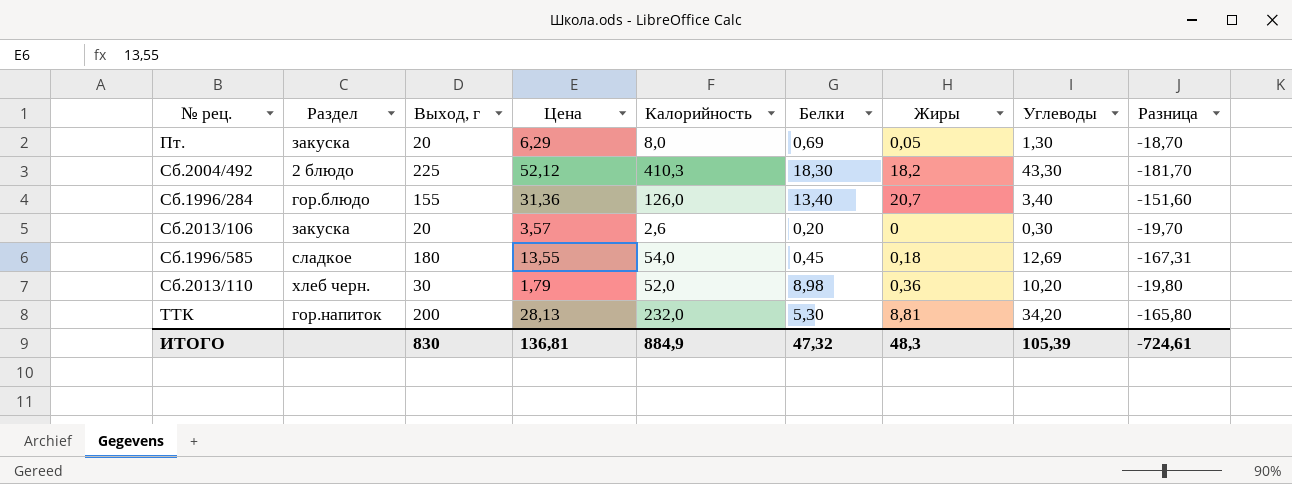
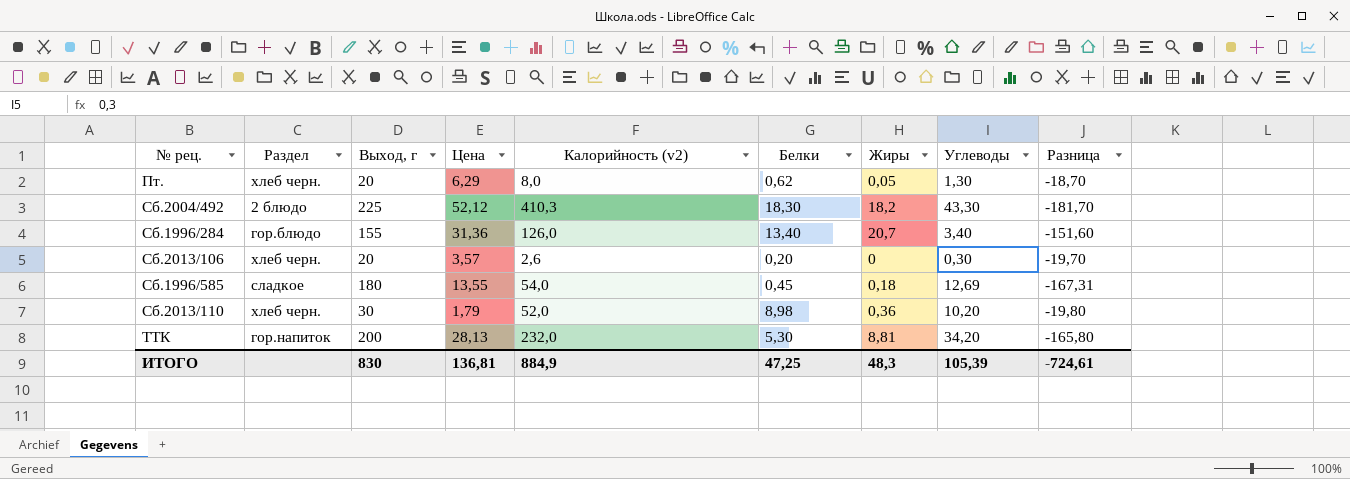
column name: Калорийность -> Калорийность (v2)
Пт. | Раздел: закуска -> хлеб черн.
Пт. | Белки: 0,69 -> 0,62
Сб.2013/106 | Раздел: закуска -> хлеб черн.
ИТОГО | Белки: 47,32 -> 47,25

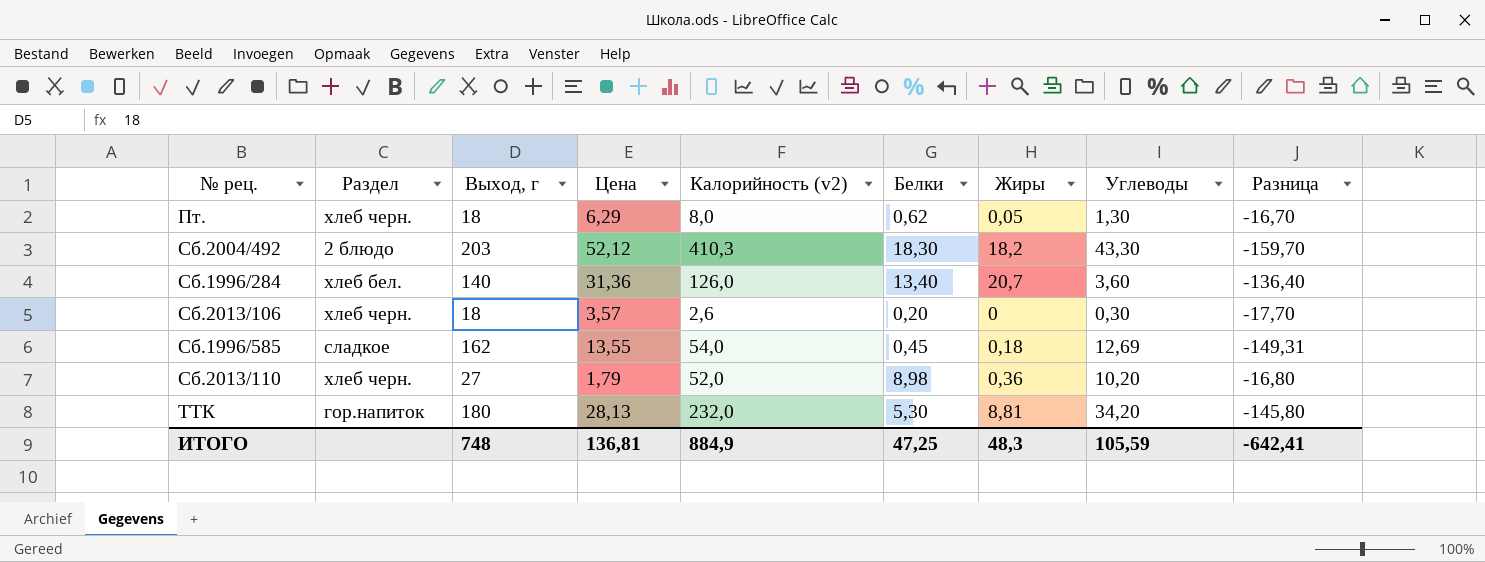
Пт. | Выход, г: 20 -> 18
Пт. | Разница: -18,70 -> -16,70
Сб.2004/492 | Выход, г: 225 -> 203
Сб.2004/492 | Разница: -181,70 -> -159,70
Сб.1996/284 | Раздел: гор.блюдо -> хлеб бел.
Сб.1996/284 | Выход, г: 155 -> 140
Сб.1996/284 | Углеводы: 3,40 -> 3,60
Сб.1996/284 | Разница: -151,60 -> -136,40
Сб.2013/106 | Выход, г: 20 -> 18
Сб.2013/106 | Разница: -19,70 -> -17,70
Сб.1996/585 | Выход, г: 180 -> 162
Сб.1996/585 | Разница: -167,31 -> -149,31
Сб.2013/110 | Выход, г: 30 -> 27
Сб.2013/110 | Разница: -19,80 -> -16,80
ТТК | Выход, г: 200 -> 180
ТТК | Разница: -165,80 -> -145,80
ИТОГО | Выход, г: 830 -> 748
ИТОГО | Углеводы: 105,39 -> 105,59
ИТОГО | Разница: -724,61 -> -642,41

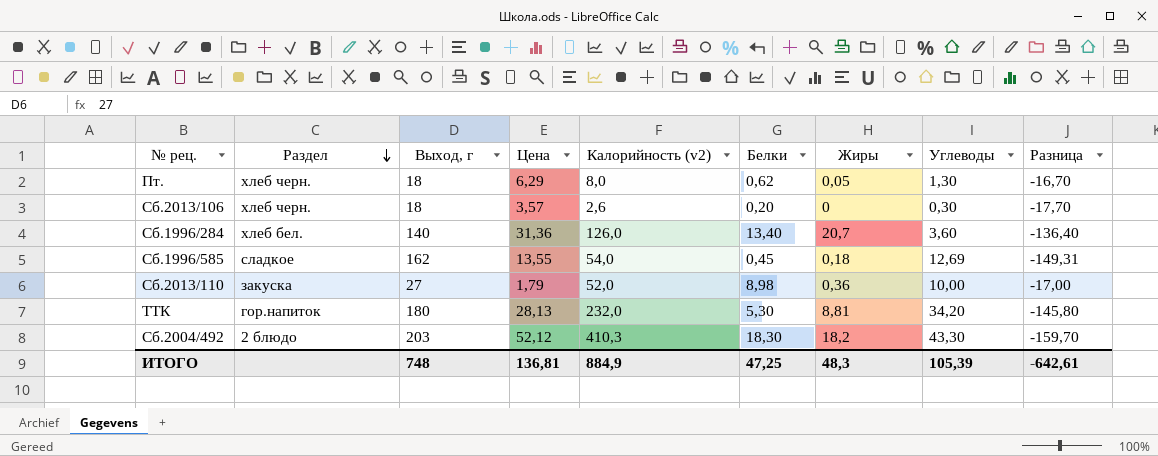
row order: none -> Раздел descending
Сб.2013/110 | Раздел: хлеб черн. -> закуска
Сб.2013/110 | Углеводы: 10,20 -> 10,00
Сб.2013/110 | Разница: -16,80 -> -17,00
ИТОГО | Углеводы: 105,59 -> 105,39
ИТОГО | Разница: -642,41 -> -642,61

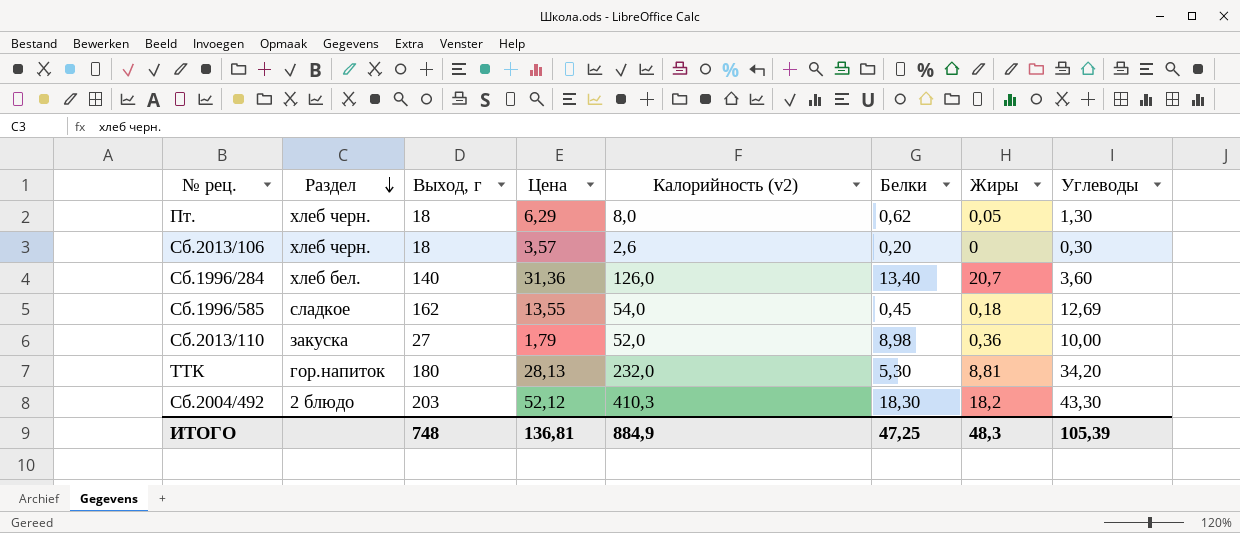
column Разница | formula: [Углеводы] - [Выход, г] -> none

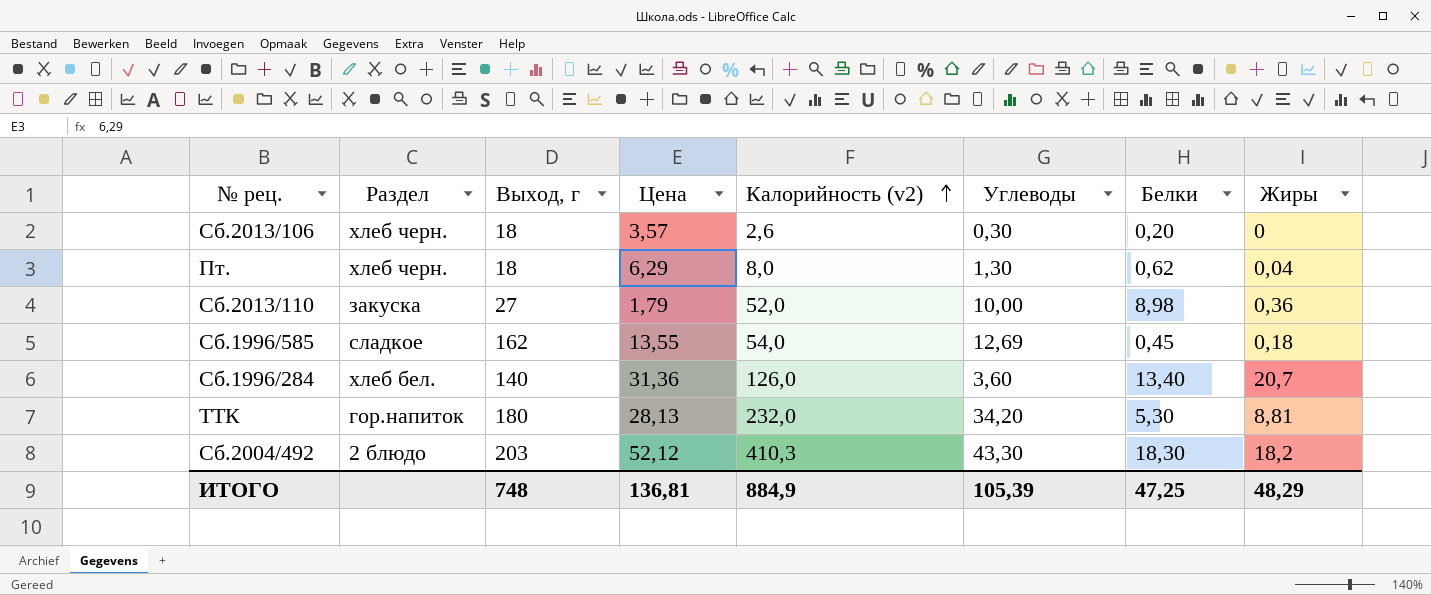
row order: Раздел descending -> Калорийность (v2) ascending
column Углеводы | position: 8 -> 6
Пт. | Жиры: 0,05 -> 0,04
ИТОГО | Жиры: 48,3 -> 48,29

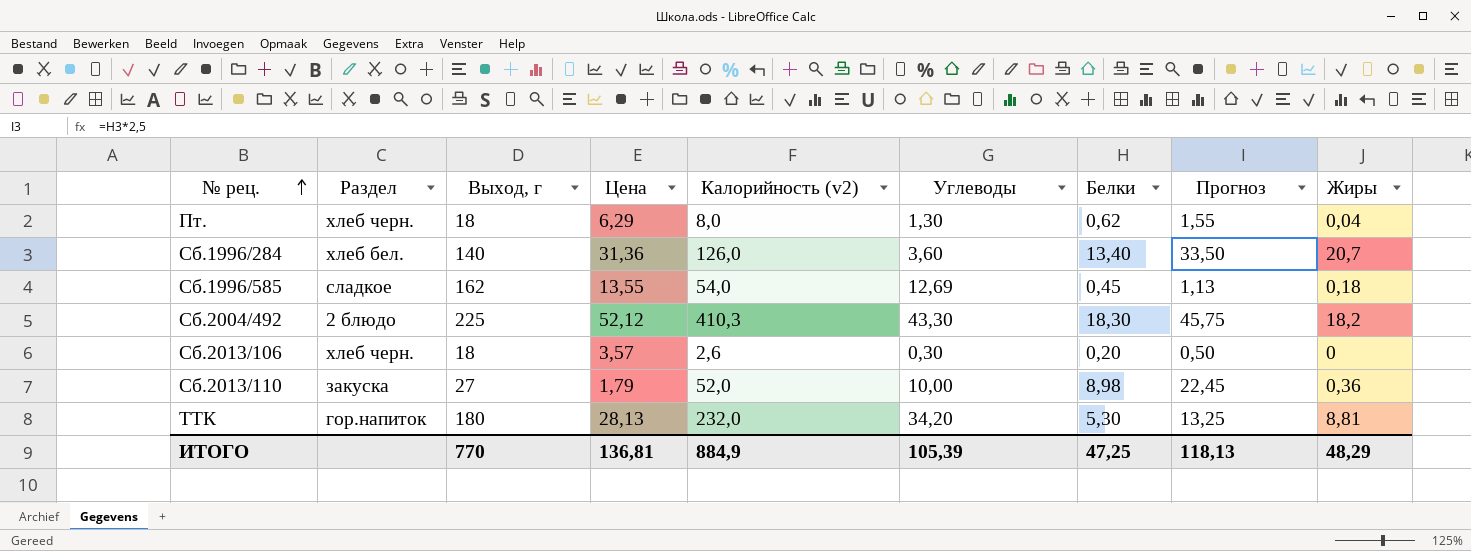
row order: Калорийность (v2) ascending -> № рец. ascending
column Прогноз | formula: none -> [Белки] * 2,5
Сб.2004/492 | Выход, г: 203 -> 225
ИТОГО | Выход, г: 748 -> 770

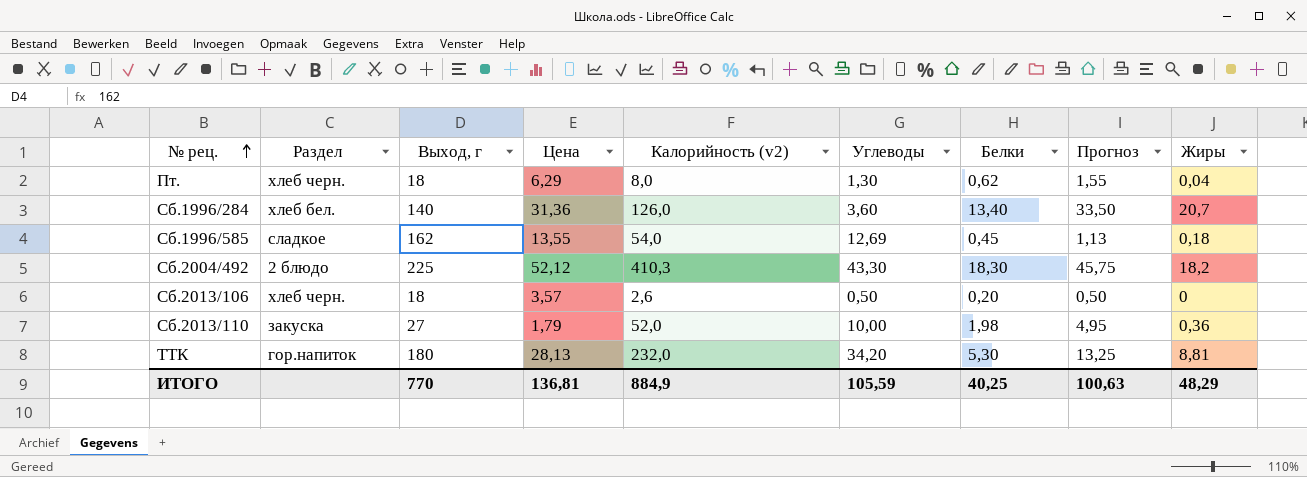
Сб.2013/106 | Углеводы: 0,30 -> 0,50
Сб.2013/110 | Белки: 8,98 -> 1,98
Сб.2013/110 | Прогноз: 22,45 -> 4,95
ИТОГО | Углеводы: 105,39 -> 105,59
ИТОГО | Белки: 47,25 -> 40,25
ИТОГО | Прогноз: 118,13 -> 100,63

